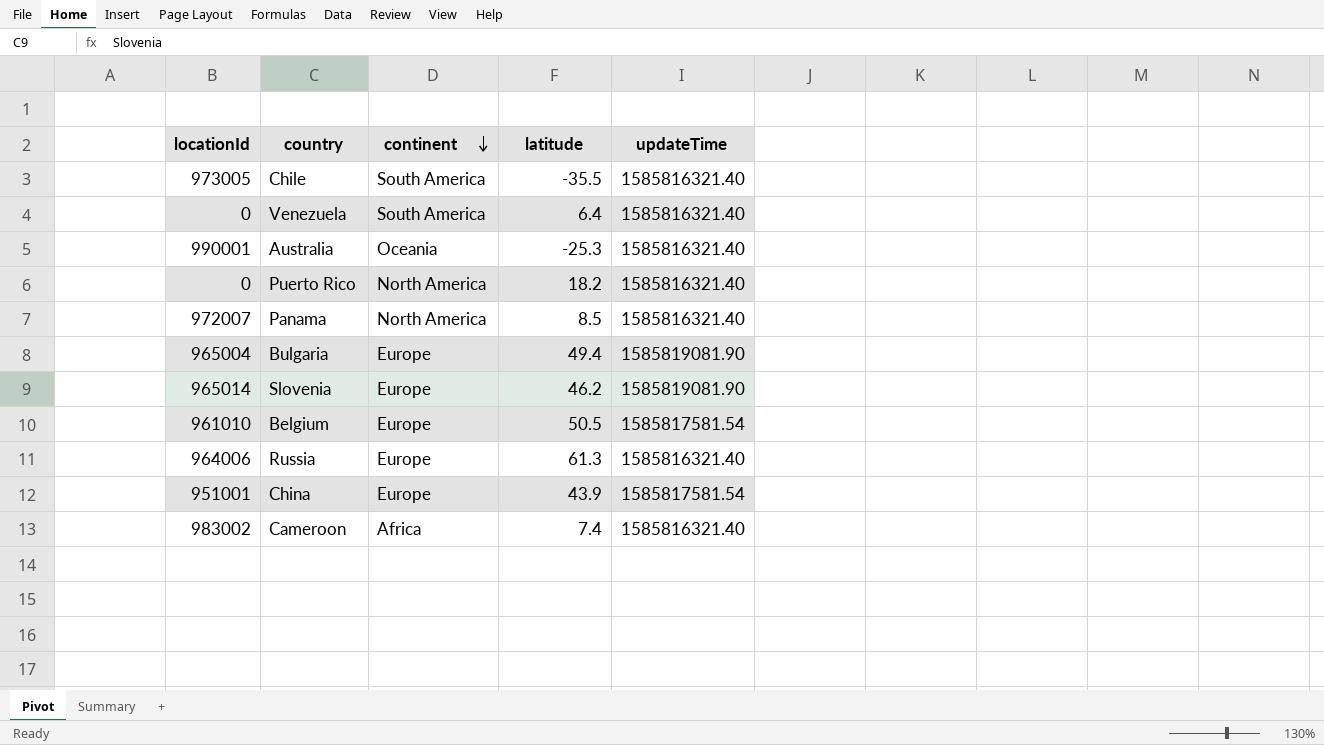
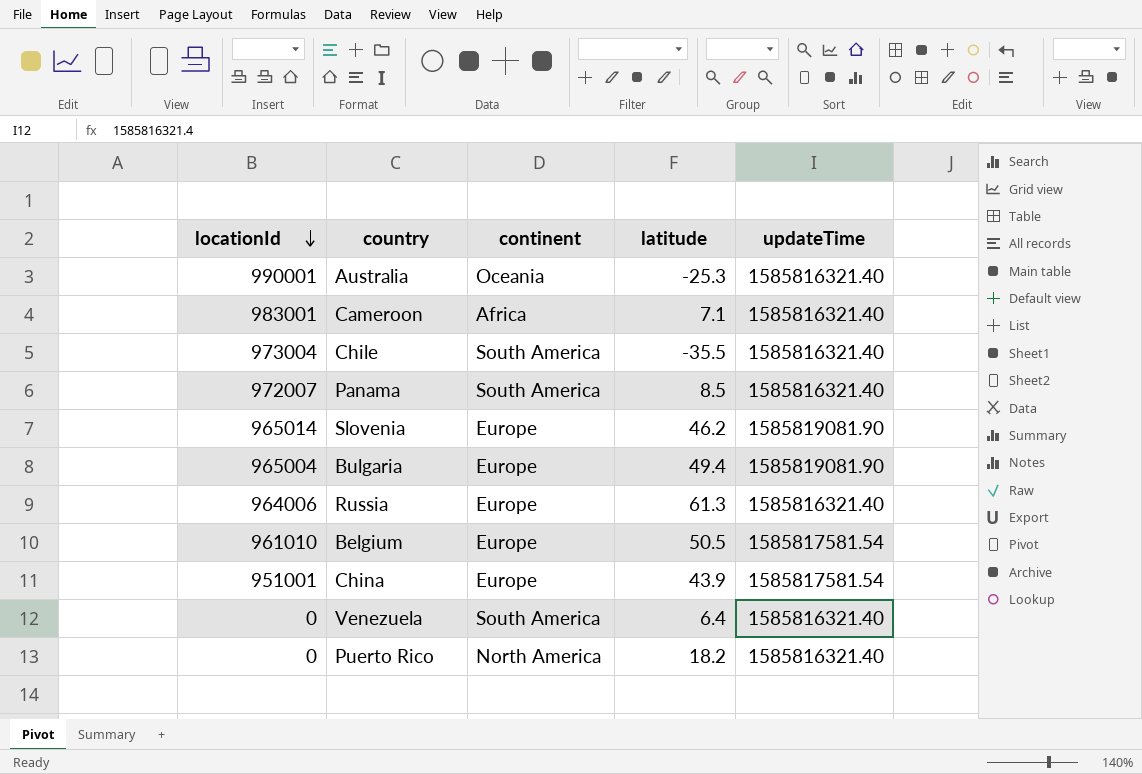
row order: continent descending -> locationId descending
Cameroon | locationId: 983002 -> 983001
Cameroon | latitude: 7.4 -> 7.1
Chile | locationId: 973005 -> 973004
Panama | continent: North America -> South America

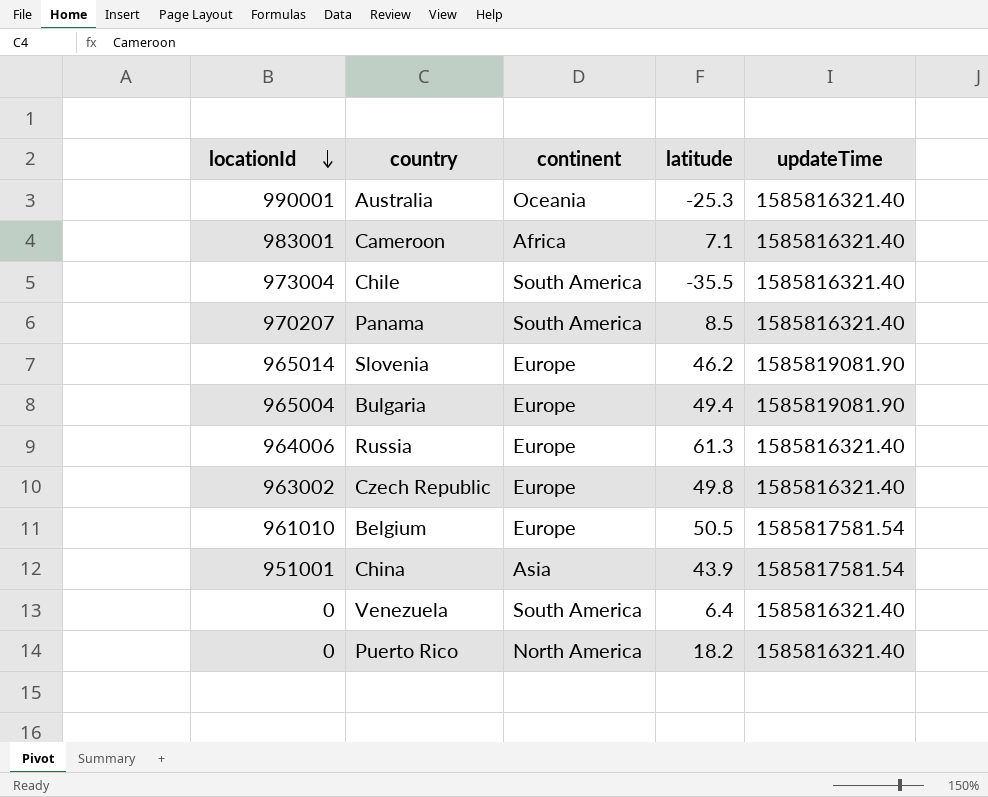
Panama | locationId: 972007 -> 970207
row Czech Republic: none -> 963002 | Europe | 49.8 | 1585816321.40
China | continent: Europe -> Asia

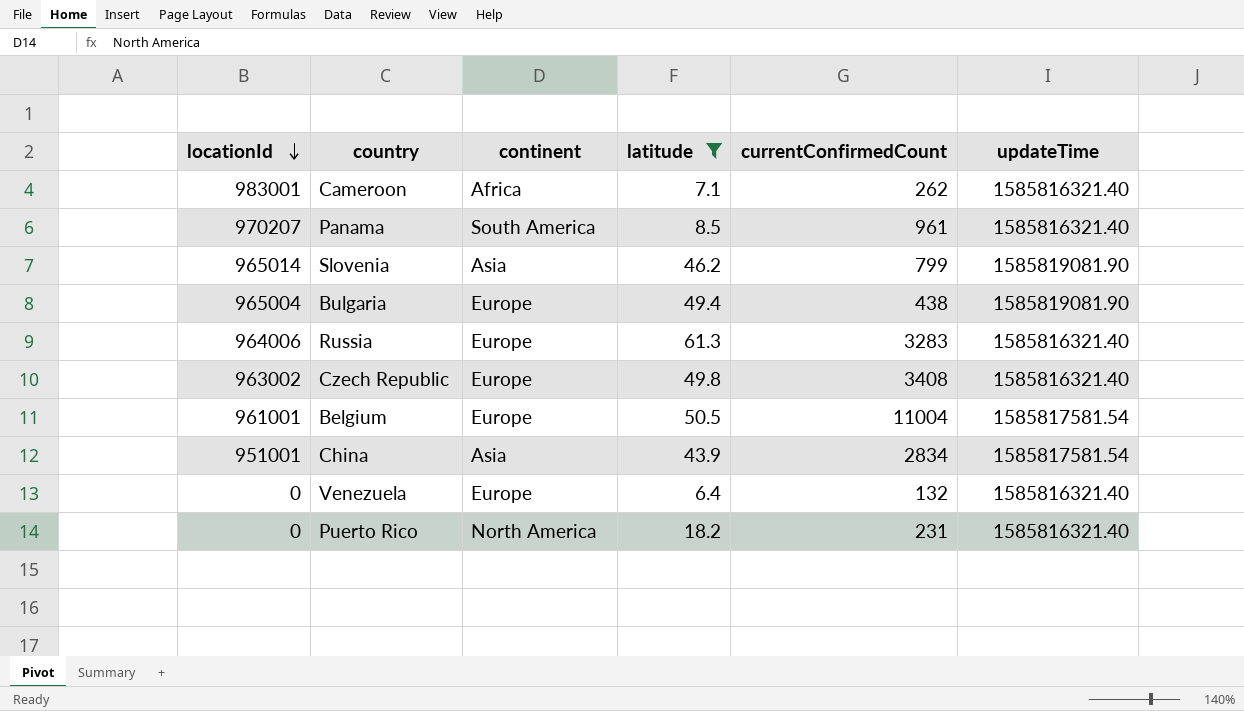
filter: none -> latitude >= 6.4
column currentConfirmedCount | position: none -> 5
Slovenia | continent: Europe -> Asia
Belgium | locationId: 961010 -> 961001
Venezuela | continent: South America -> Europe

